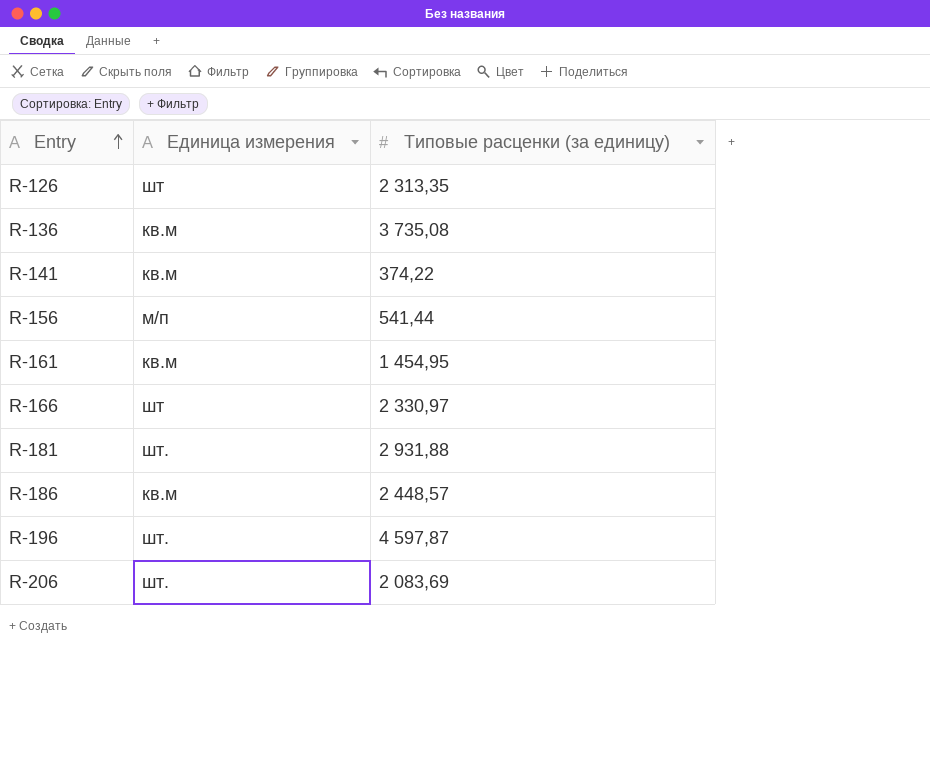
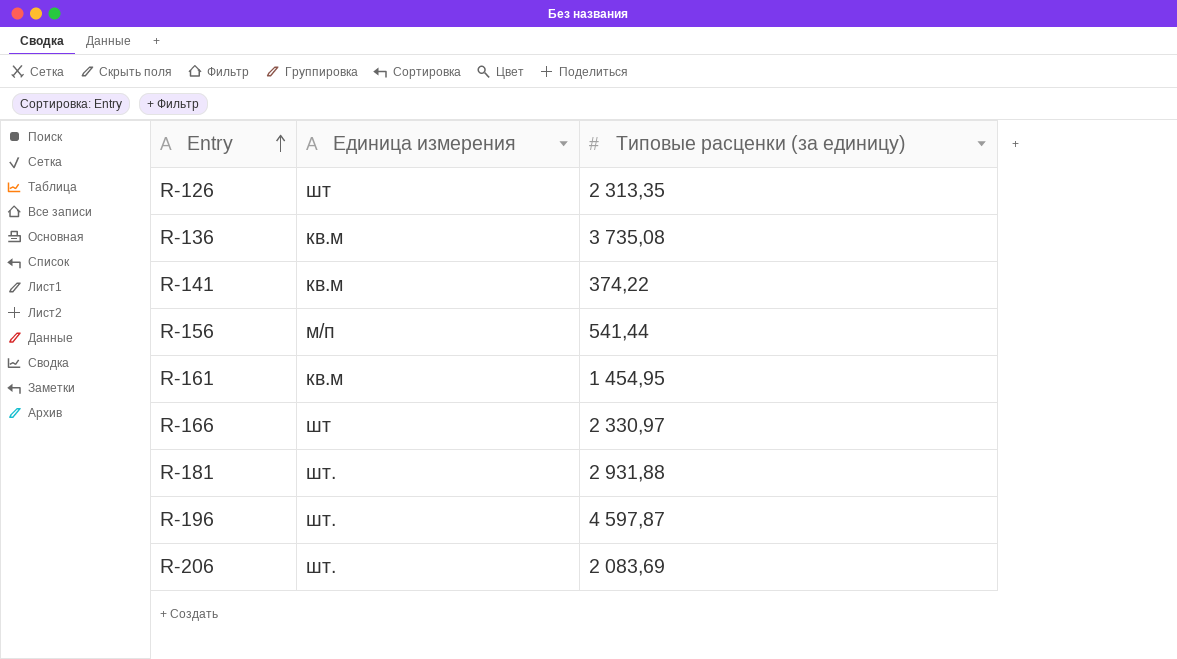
row R-186: кв.м | 2 448,57 -> none

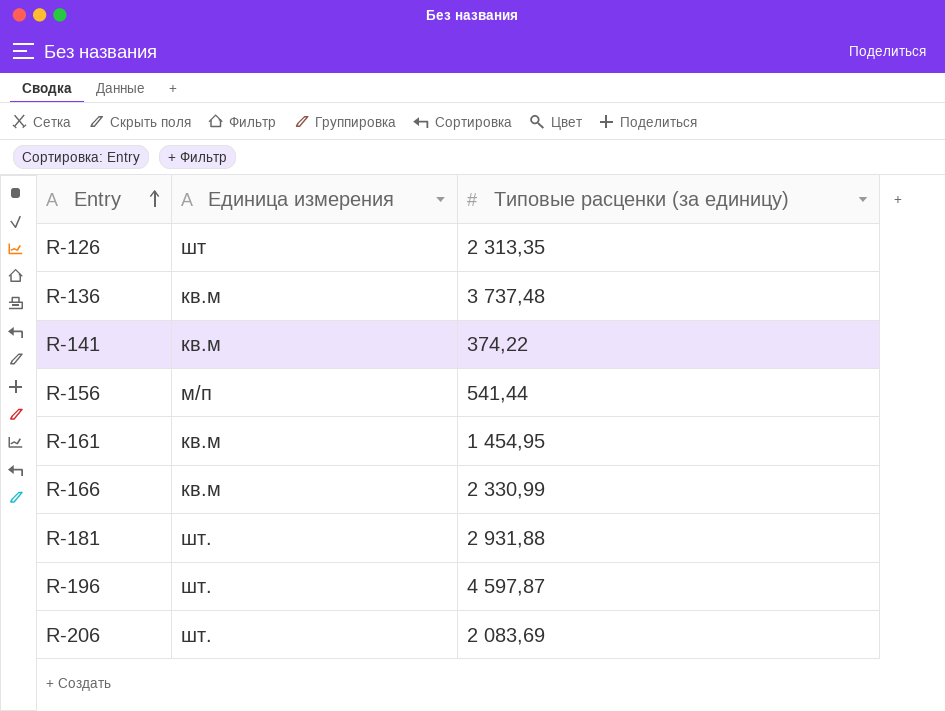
R-136 | Типовые расценки (за единицу): 3 735,08 -> 3 737,48
R-166 | Единица измерения: шт -> кв.м
R-166 | Типовые расценки (за единицу): 2 330,97 -> 2 330,99

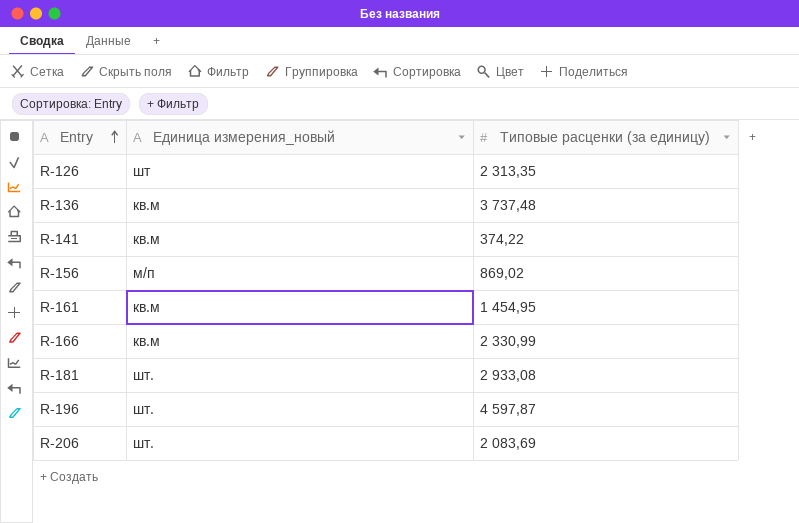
column name: Единица измерения -> Единица измерения_новый
R-156 | Типовые расценки (за единицу): 541,44 -> 869,02
R-181 | Типовые расценки (за единицу): 2 931,88 -> 2 933,08

